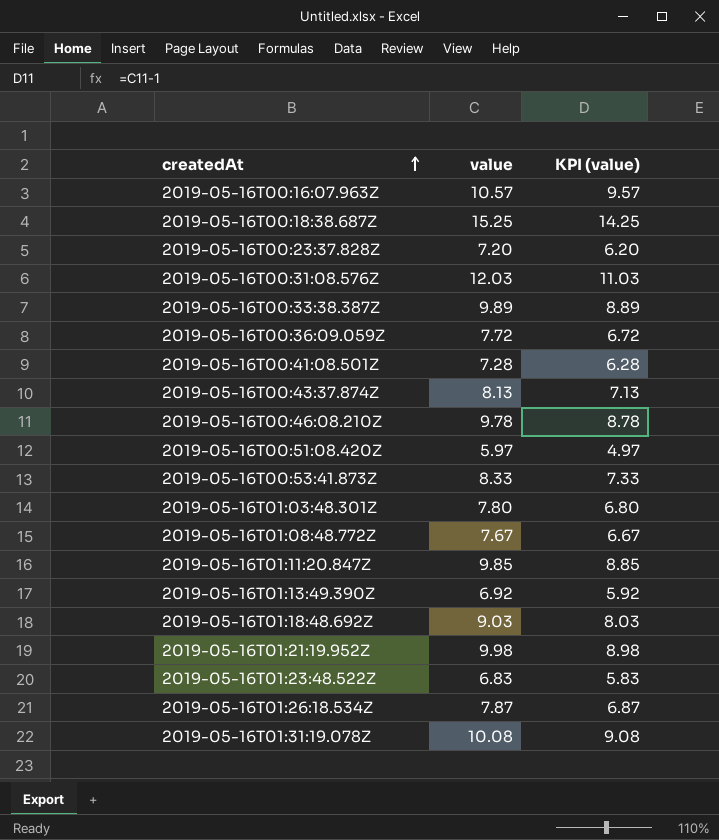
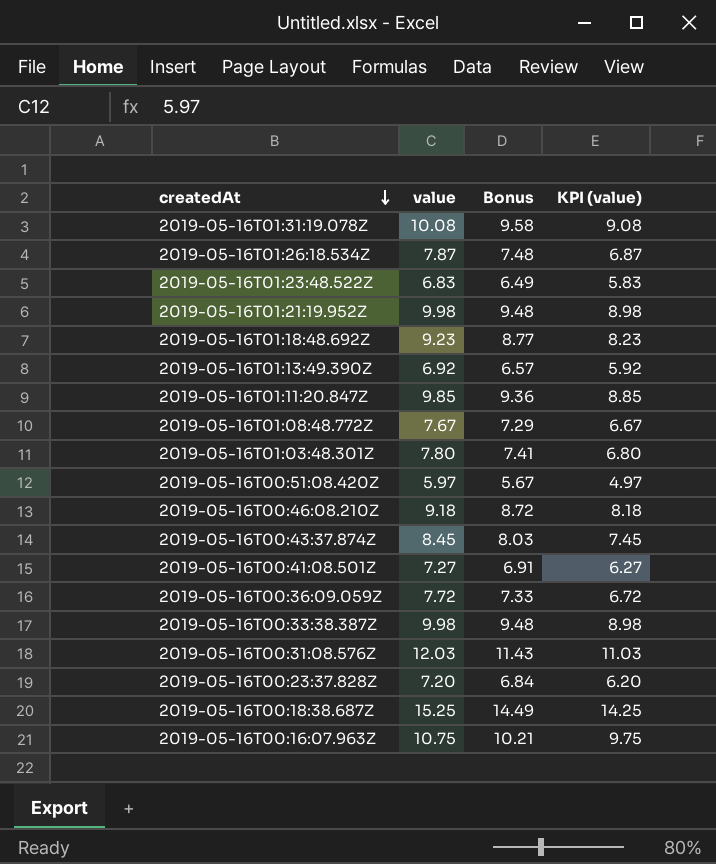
row order: createdAt ascending -> createdAt descending
column Bonus | formula: none -> [value] * 0.95
row 2019-05-16T00:53:41.873Z: 8.33 | 7.33 -> none
2019-05-16T01:18:48.692Z | value: 9.03 -> 9.23
2019-05-16T01:18:48.692Z | KPI (value): 8.03 -> 8.23
2019-05-16T00:46:08.210Z | value: 9.78 -> 9.18
2019-05-16T00:46:08.210Z | KPI (value): 8.78 -> 8.18
2019-05-16T00:43:37.874Z | value: 8.13 -> 8.45
2019-05-16T00:43:37.874Z | KPI (value): 7.13 -> 7.45
2019-05-16T00:41:08.501Z | value: 7.28 -> 7.27
2019-05-16T00:41:08.501Z | KPI (value): 6.28 -> 6.27
2019-05-16T00:33:38.387Z | value: 9.89 -> 9.98
2019-05-16T00:33:38.387Z | KPI (value): 8.89 -> 8.98
2019-05-16T00:16:07.963Z | value: 10.57 -> 10.75
2019-05-16T00:16:07.963Z | KPI (value): 9.57 -> 9.75

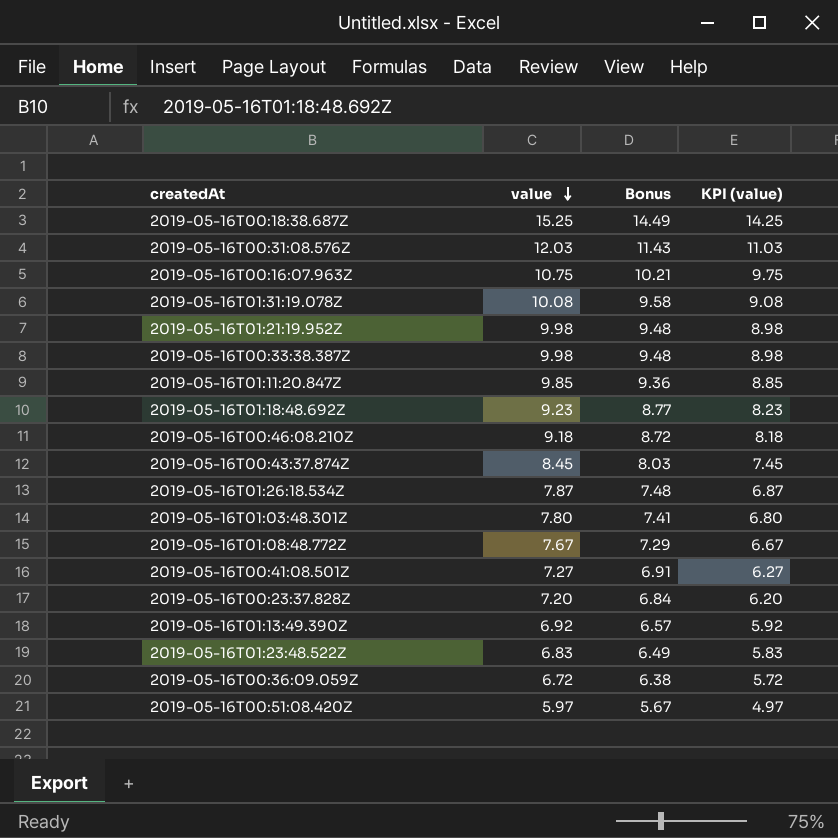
row order: createdAt descending -> value descending
2019-05-16T00:36:09.059Z | value: 7.72 -> 6.72
2019-05-16T00:36:09.059Z | Bonus: 7.33 -> 6.38
2019-05-16T00:36:09.059Z | KPI (value): 6.72 -> 5.72

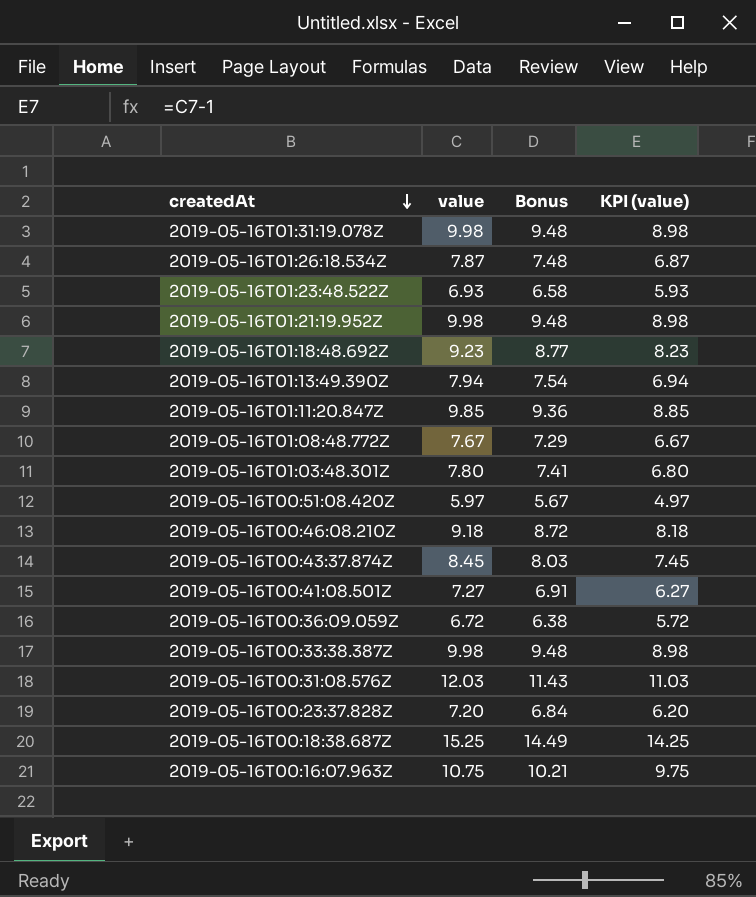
row order: value descending -> createdAt descending
2019-05-16T01:31:19.078Z | value: 10.08 -> 9.98
2019-05-16T01:31:19.078Z | Bonus: 9.58 -> 9.48
2019-05-16T01:31:19.078Z | KPI (value): 9.08 -> 8.98
2019-05-16T01:23:48.522Z | value: 6.83 -> 6.93
2019-05-16T01:23:48.522Z | Bonus: 6.49 -> 6.58
2019-05-16T01:23:48.522Z | KPI (value): 5.83 -> 5.93
2019-05-16T01:13:49.390Z | value: 6.92 -> 7.94
2019-05-16T01:13:49.390Z | Bonus: 6.57 -> 7.54
2019-05-16T01:13:49.390Z | KPI (value): 5.92 -> 6.94

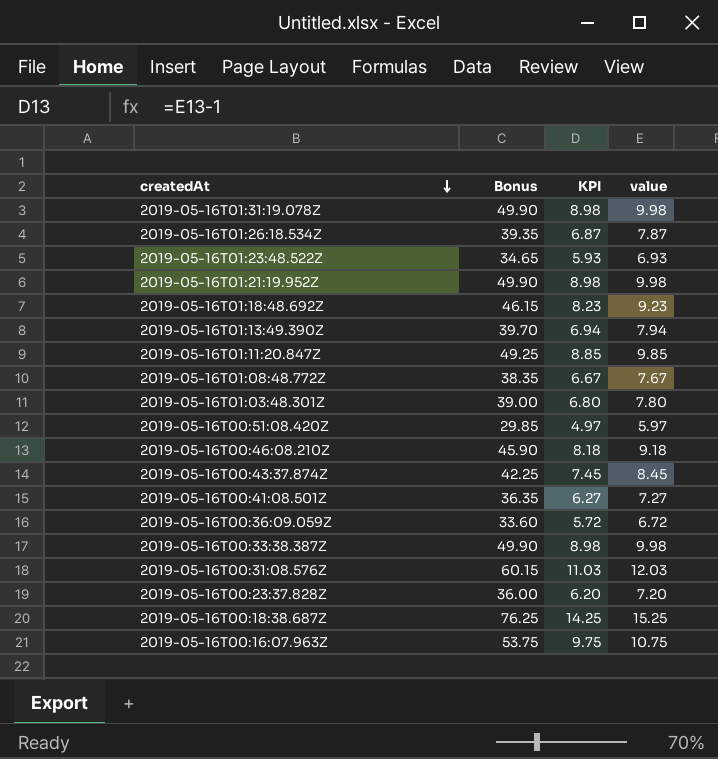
column Bonus | formula: [value] * 0.95 -> [value] * 5
column name: KPI (value) -> KPI
column value | position: 2 -> 4

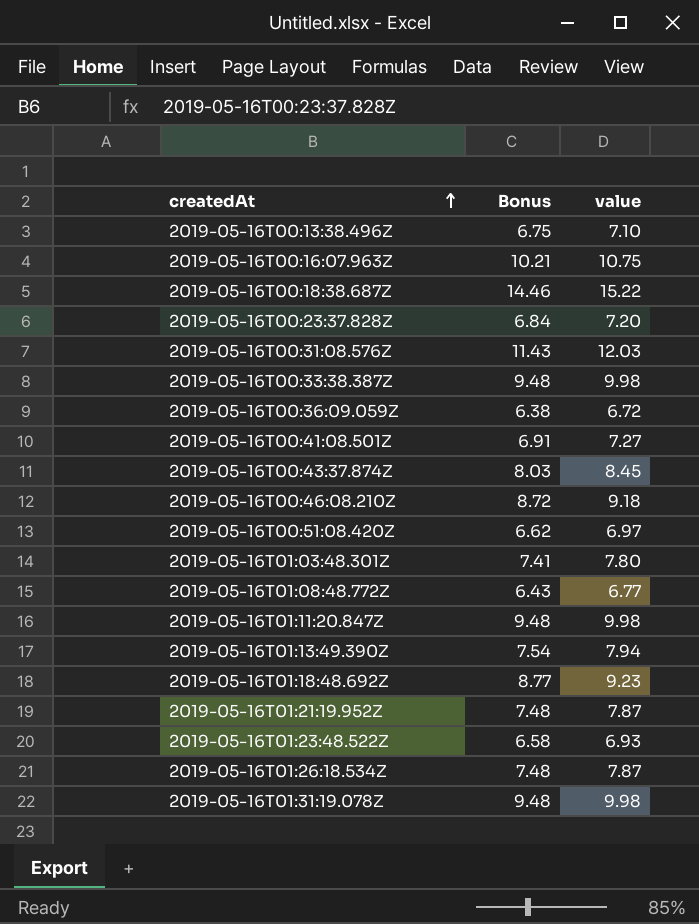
row order: createdAt descending -> createdAt ascending
column KPI | formula: [value] - 1 -> none
column Bonus | formula: [value] * 5 -> [value] * 0.95
row 2019-05-16T00:13:38.496Z: none -> 6.75 | 7.10
2019-05-16T00:18:38.687Z | value: 15.25 -> 15.22
2019-05-16T00:51:08.420Z | value: 5.97 -> 6.97
2019-05-16T01:08:48.772Z | value: 7.67 -> 6.77
2019-05-16T01:11:20.847Z | value: 9.85 -> 9.98
2019-05-16T01:21:19.952Z | value: 9.98 -> 7.87

